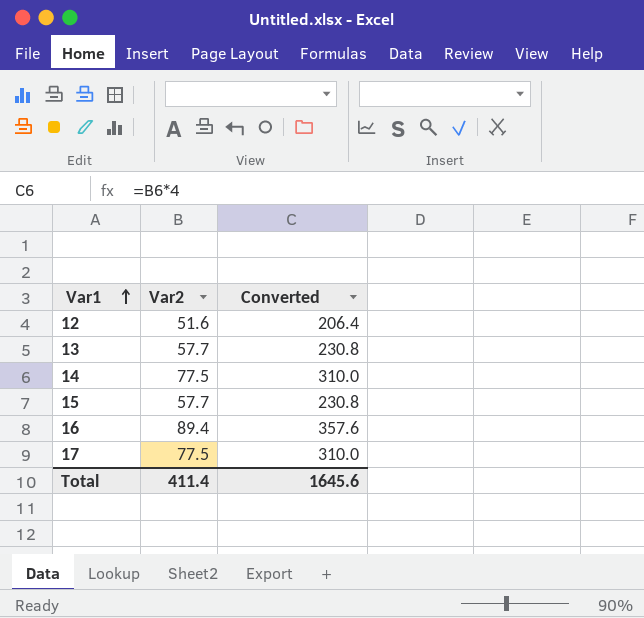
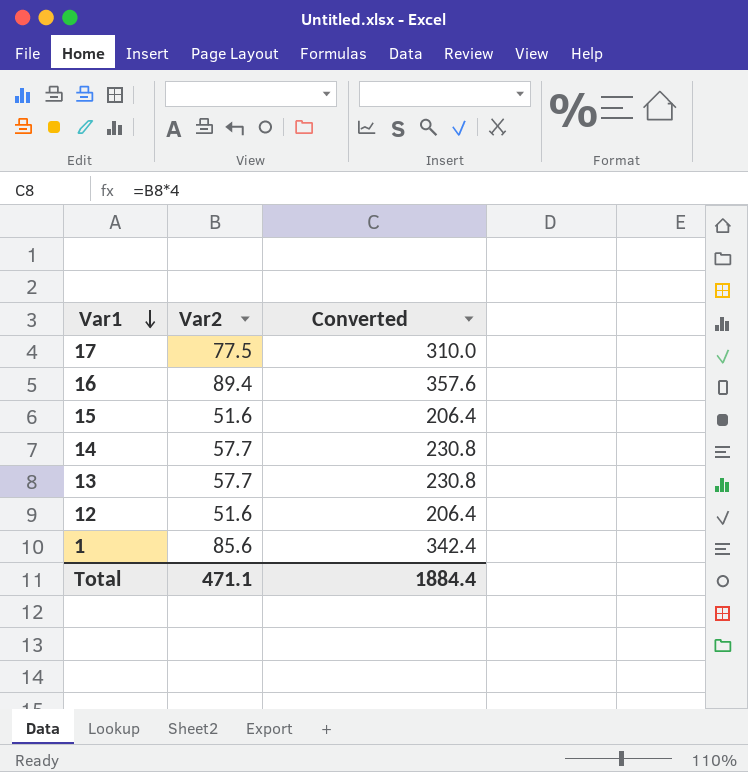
row order: Var1 ascending -> Var1 descending
15 | Var2: 57.7 -> 51.6
15 | Converted: 230.8 -> 206.4
14 | Var2: 77.5 -> 57.7
14 | Converted: 310.0 -> 230.8
row 1: none -> 85.6 | 342.4
Total | Var2: 411.4 -> 471.1
Total | Converted: 1645.6 -> 1884.4

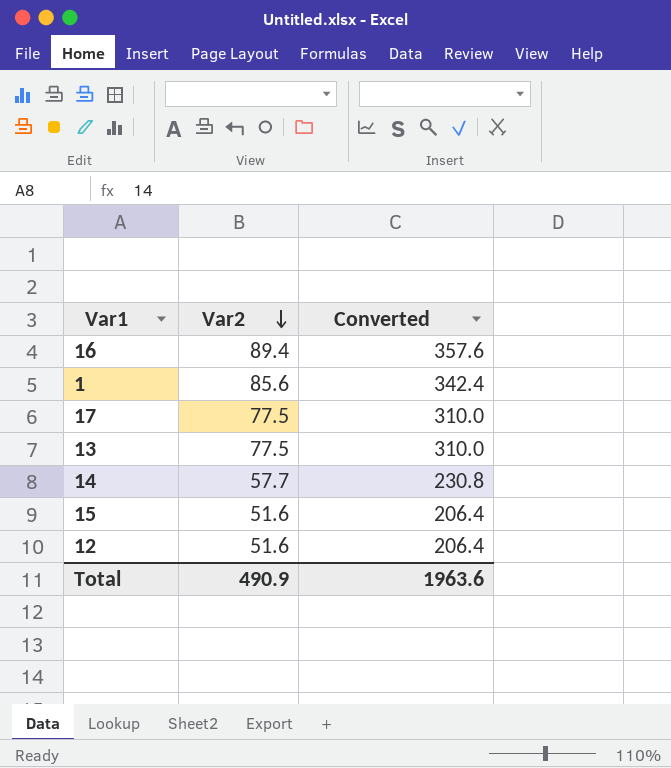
row order: Var1 descending -> Var2 descending
13 | Var2: 57.7 -> 77.5
13 | Converted: 230.8 -> 310.0
Total | Var2: 471.1 -> 490.9
Total | Converted: 1884.4 -> 1963.6

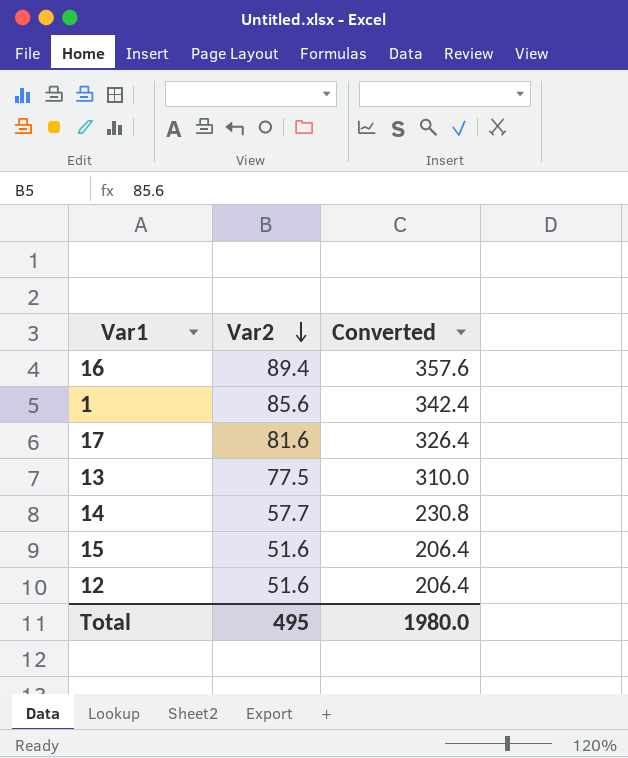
17 | Var2: 77.5 -> 81.6
17 | Converted: 310.0 -> 326.4
Total | Var2: 490.9 -> 495
Total | Converted: 1963.6 -> 1980.0

